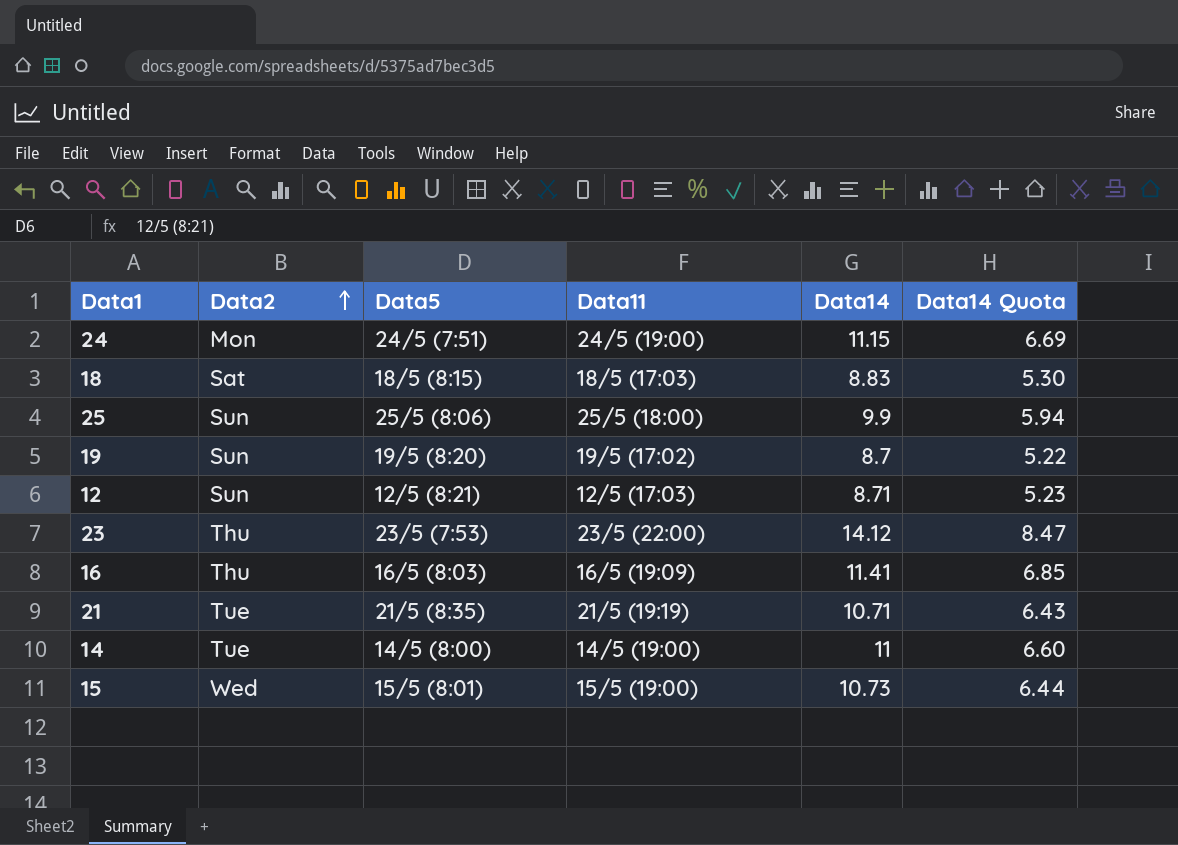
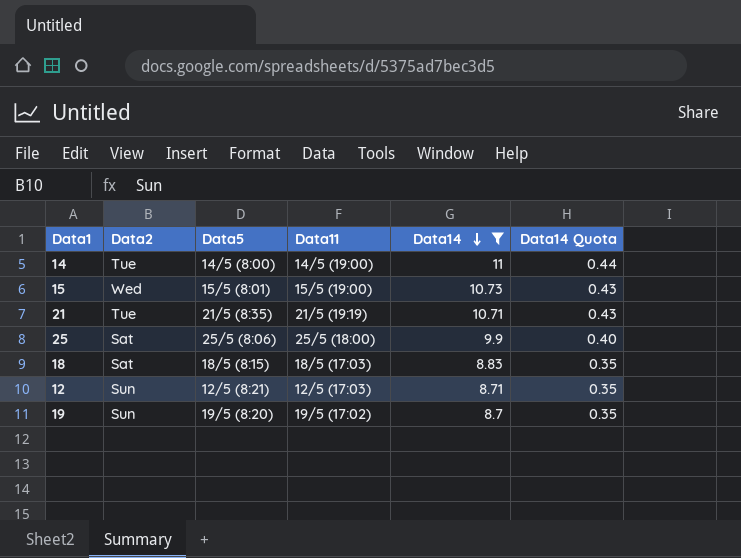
filter: none -> Data14 <= 11
row order: Data2 ascending -> Data14 descending
column Data14 Quota | formula: [Data14] * 0.6 -> [Data14] * 0.04
25 | Data2: Sun -> Sat

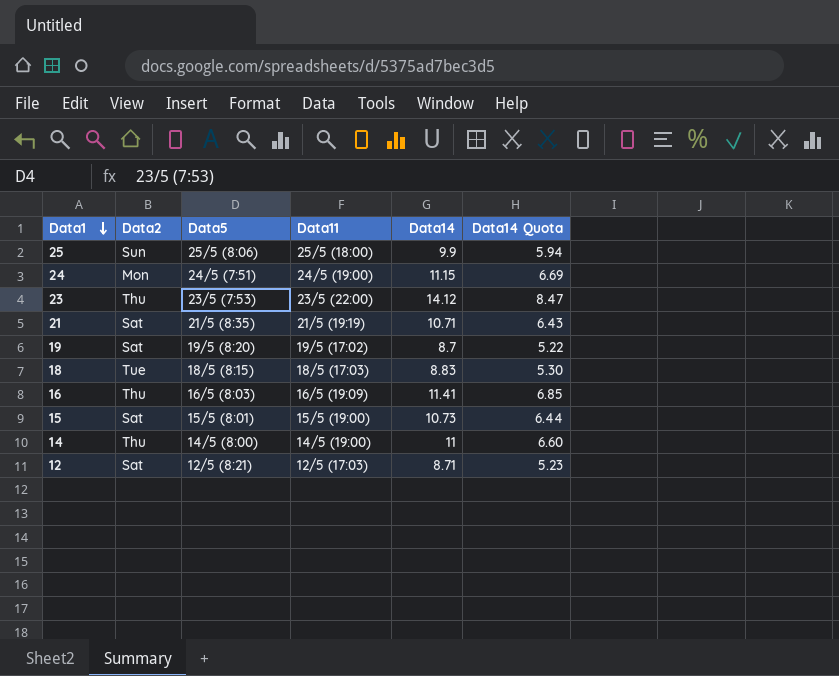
filter: Data14 <= 11 -> none
row order: Data14 descending -> Data1 descending
column Data14 Quota | formula: [Data14] * 0.04 -> [Data14] * 0.6
25 | Data2: Sat -> Sun
21 | Data2: Tue -> Sat
19 | Data2: Sun -> Sat
18 | Data2: Sat -> Tue
15 | Data2: Wed -> Sat
14 | Data2: Tue -> Thu
12 | Data2: Sun -> Sat

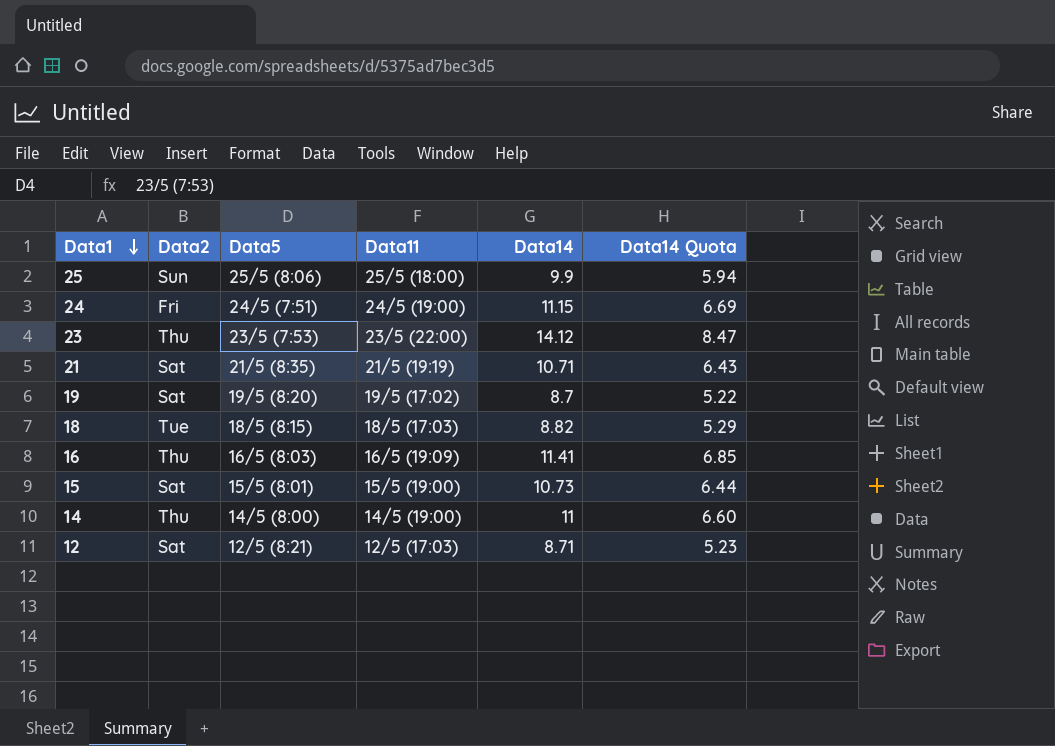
24 | Data2: Mon -> Fri
18 | Data14: 8.83 -> 8.82
18 | Data14 Quota: 5.30 -> 5.29

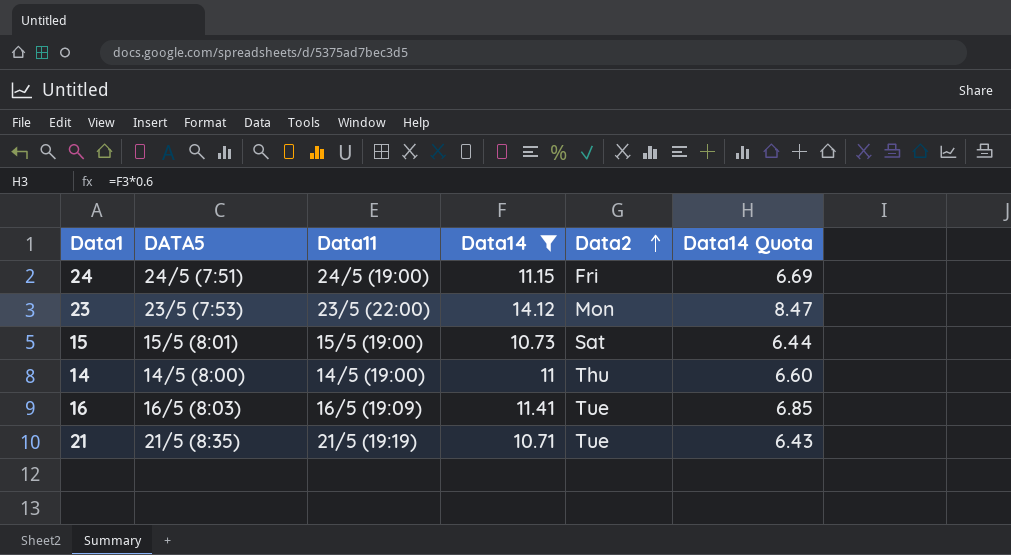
filter: none -> Data14 >= 10.71
row order: Data1 descending -> Data2 ascending
column name: Data5 -> DATA5
column Data2 | position: 2 -> 5
23 | Data2: Thu -> Mon
16 | Data2: Thu -> Tue
21 | Data2: Sat -> Tue

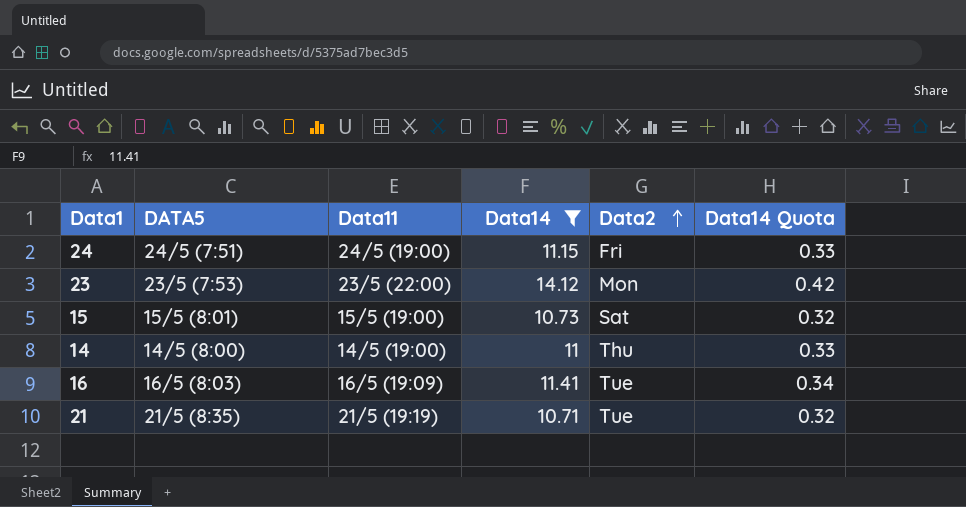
column Data14 Quota | formula: [Data14] * 0.6 -> [Data14] * 0.03

